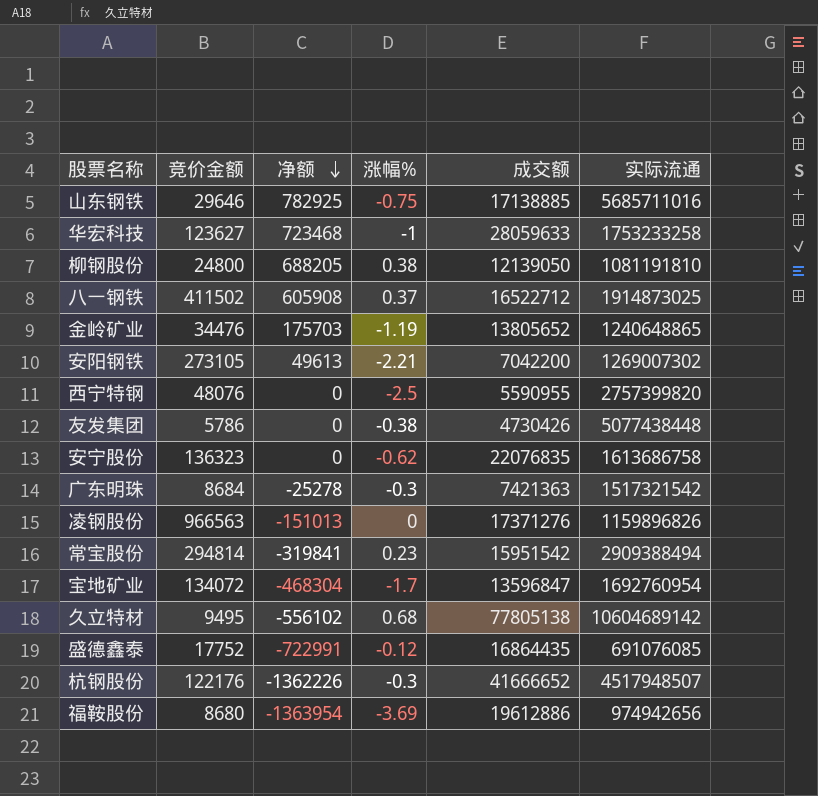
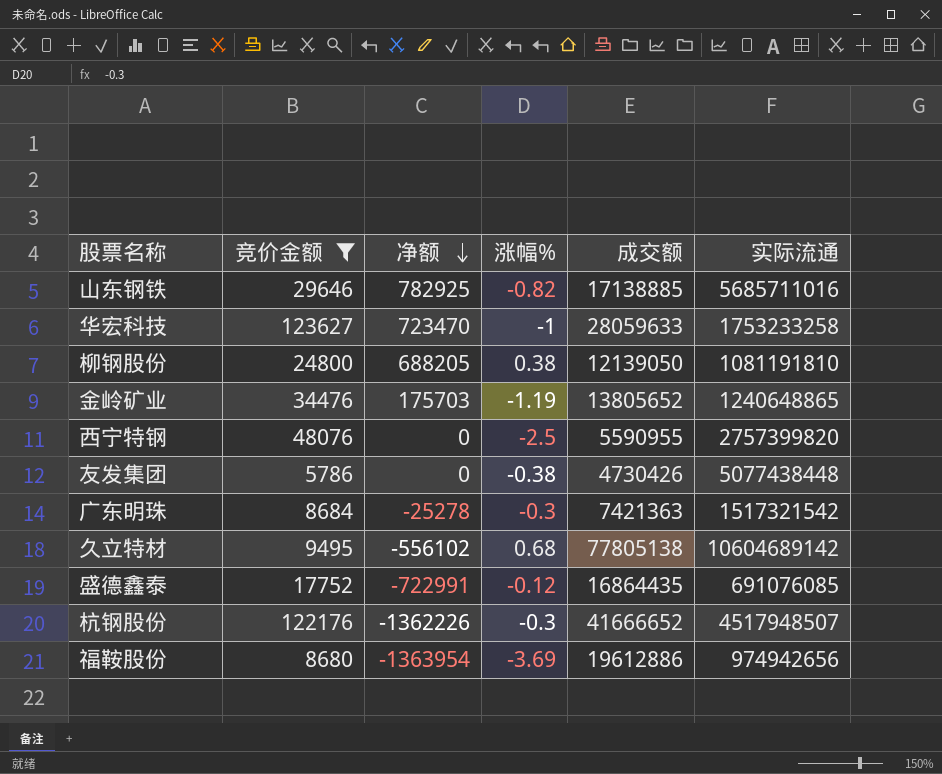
filter: none -> 竞价金额 <= 123627
山东钢铁 | 涨幅%: -0.75 -> -0.82
华宏科技 | 净额: 723468 -> 723470

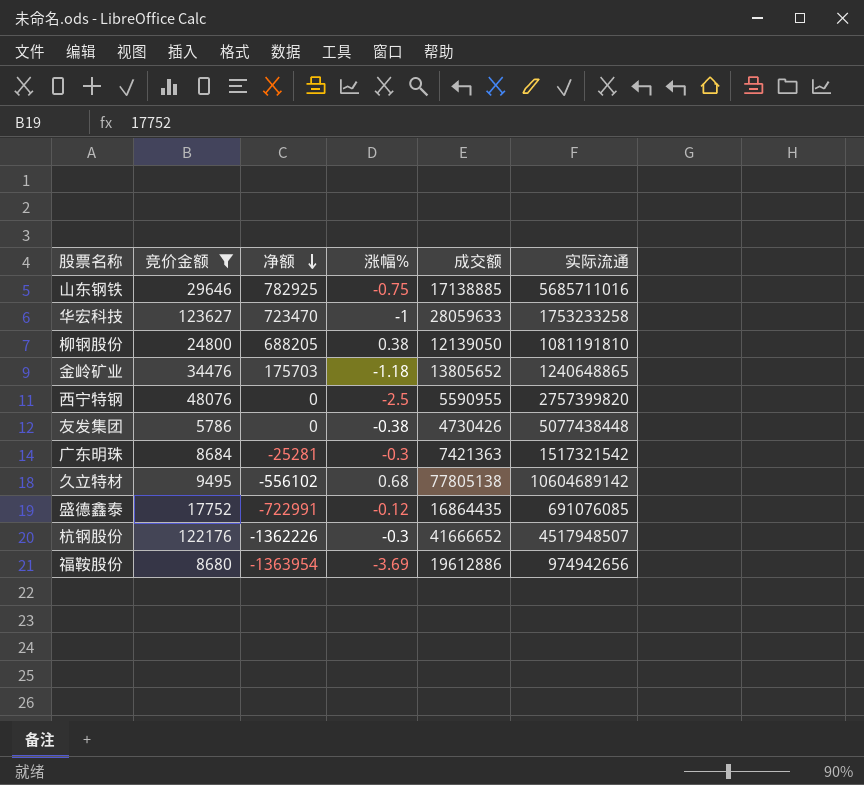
山东钢铁 | 涨幅%: -0.82 -> -0.75
金岭矿业 | 涨幅%: -1.19 -> -1.18
广东明珠 | 净额: -25278 -> -25281

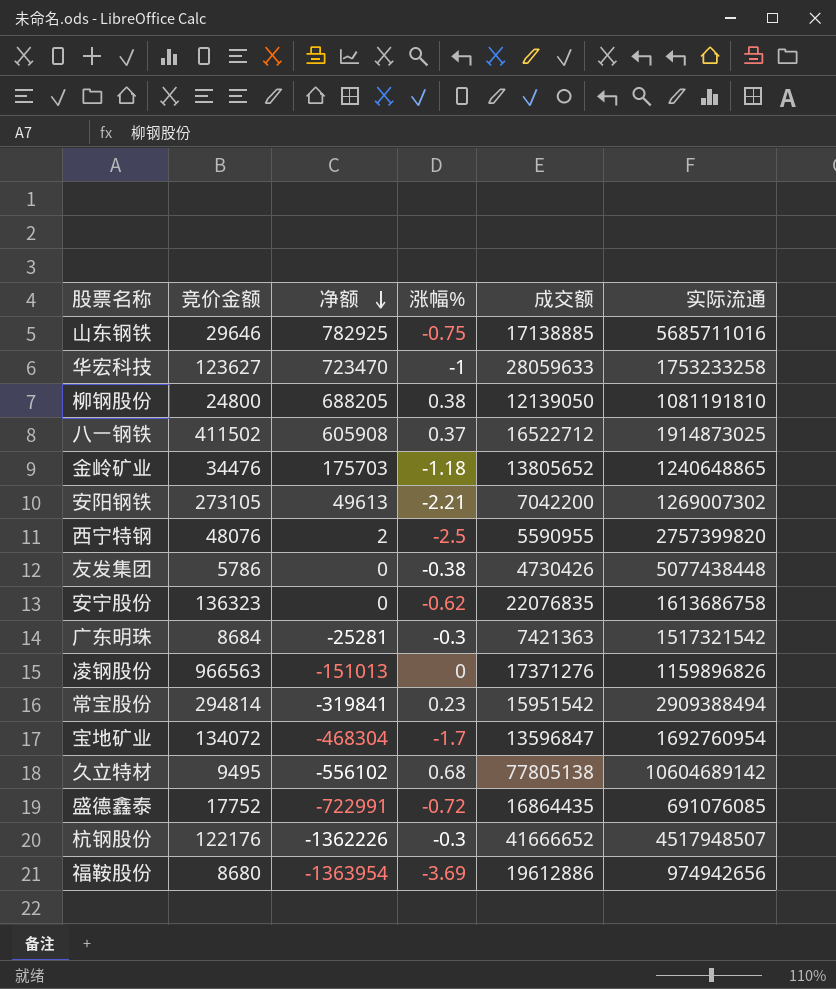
filter: 竞价金额 <= 123627 -> none
西宁特钢 | 净额: 0 -> 2
盛德鑫泰 | 涨幅%: -0.12 -> -0.72

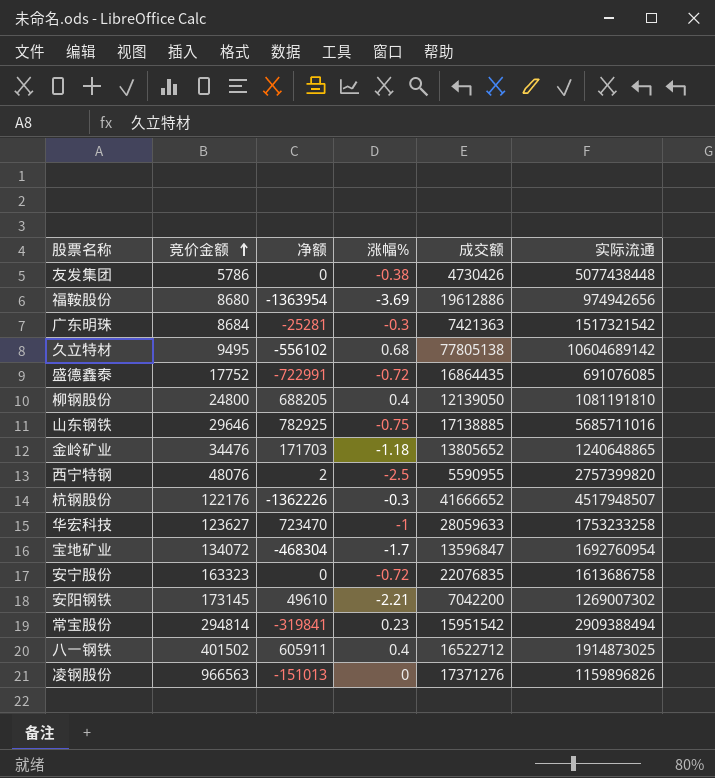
row order: 净额 descending -> 竞价金额 ascending
柳钢股份 | 涨幅%: 0.38 -> 0.4
金岭矿业 | 净额: 175703 -> 171703
安宁股份 | 竞价金额: 136323 -> 163323
安宁股份 | 涨幅%: -0.62 -> -0.72
安阳钢铁 | 竞价金额: 273105 -> 173145
安阳钢铁 | 净额: 49613 -> 49610
八一钢铁 | 竞价金额: 411502 -> 401502
八一钢铁 | 净额: 605908 -> 605911
八一钢铁 | 涨幅%: 0.37 -> 0.4

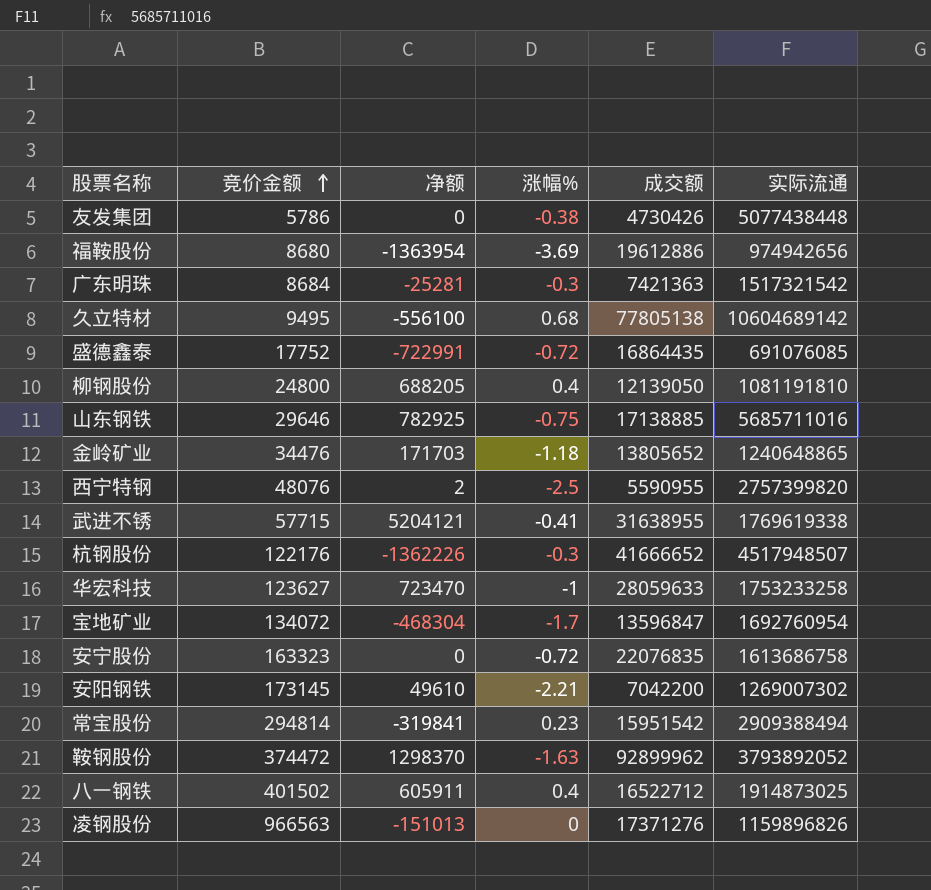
久立特材 | 净额: -556102 -> -556100
row 武进不锈: none -> 57715 | 5204121 | -0.41 | 31638955 | 1769619338
row 鞍钢股份: none -> 374472 | 1298370 | -1.63 | 92899962 | 3793892052

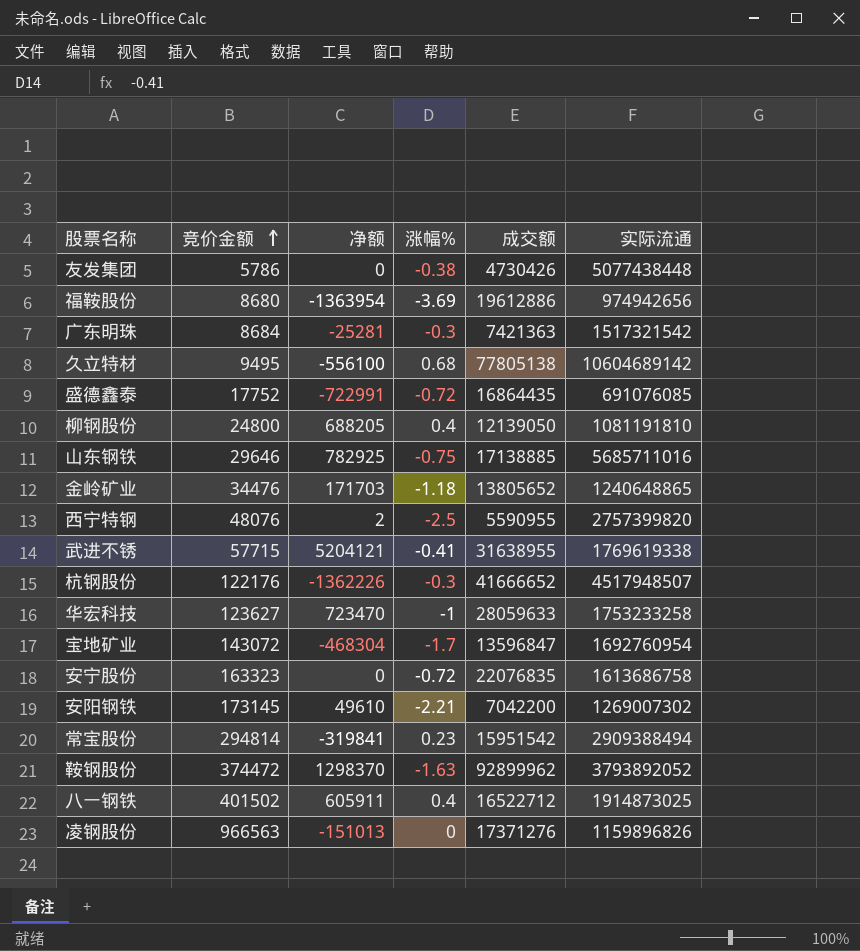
宝地矿业 | 竞价金额: 134072 -> 143072

